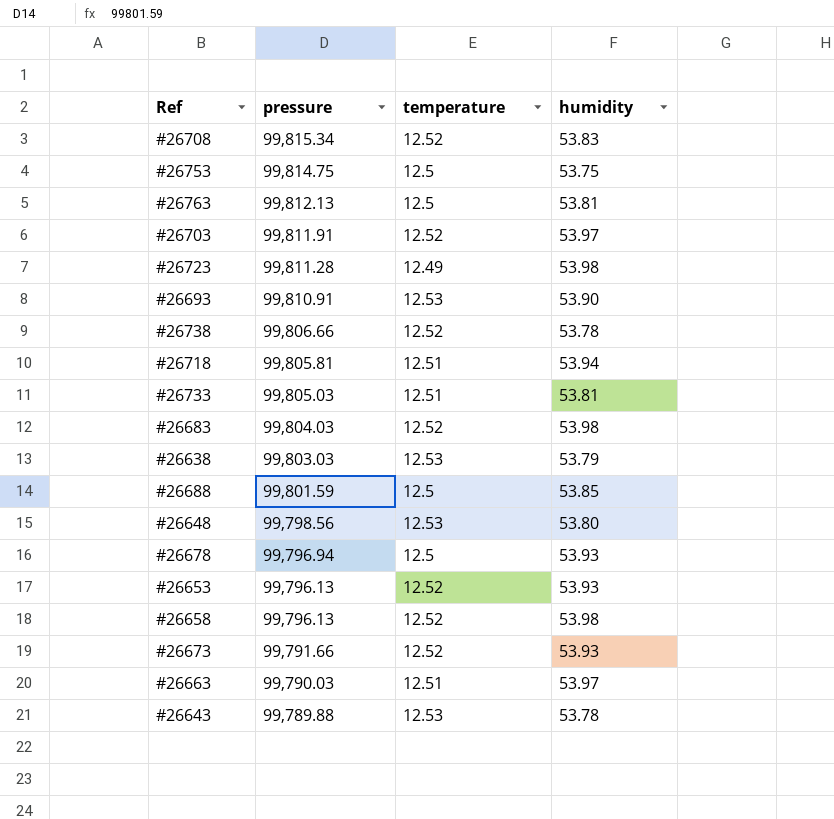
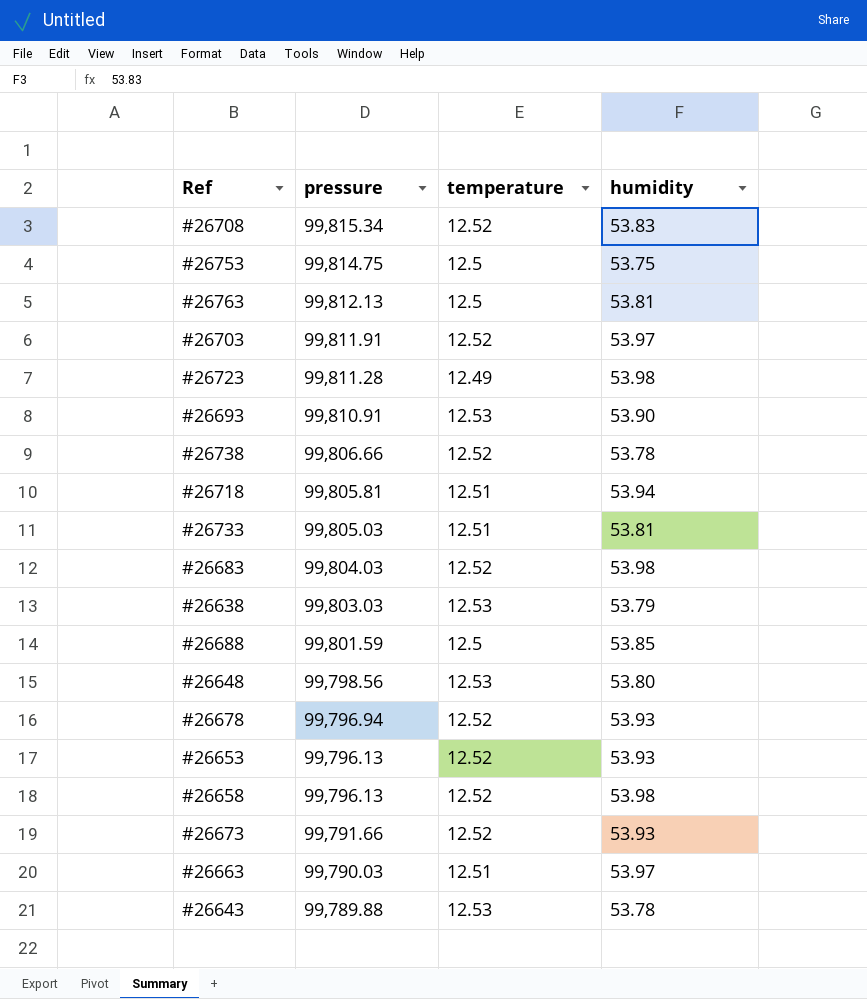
#26678 | temperature: 12.5 -> 12.52

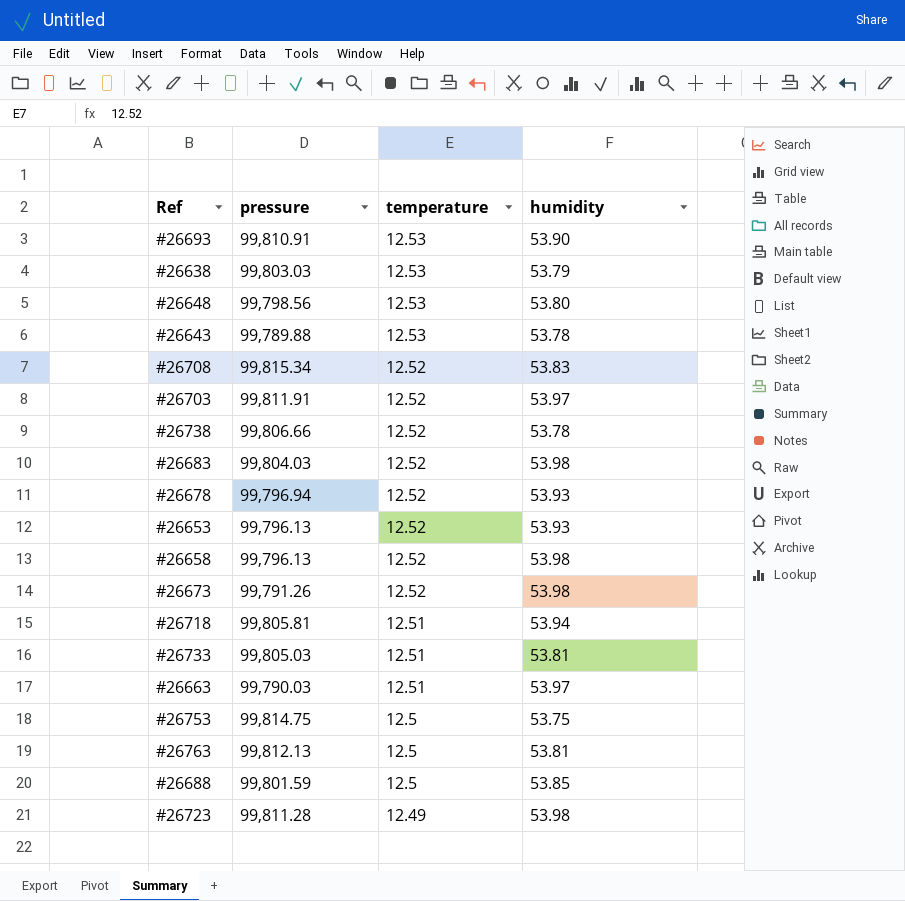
row order: pressure descending -> temperature descending
#26673 | pressure: 99,791.66 -> 99,791.26
#26673 | humidity: 53.93 -> 53.98

